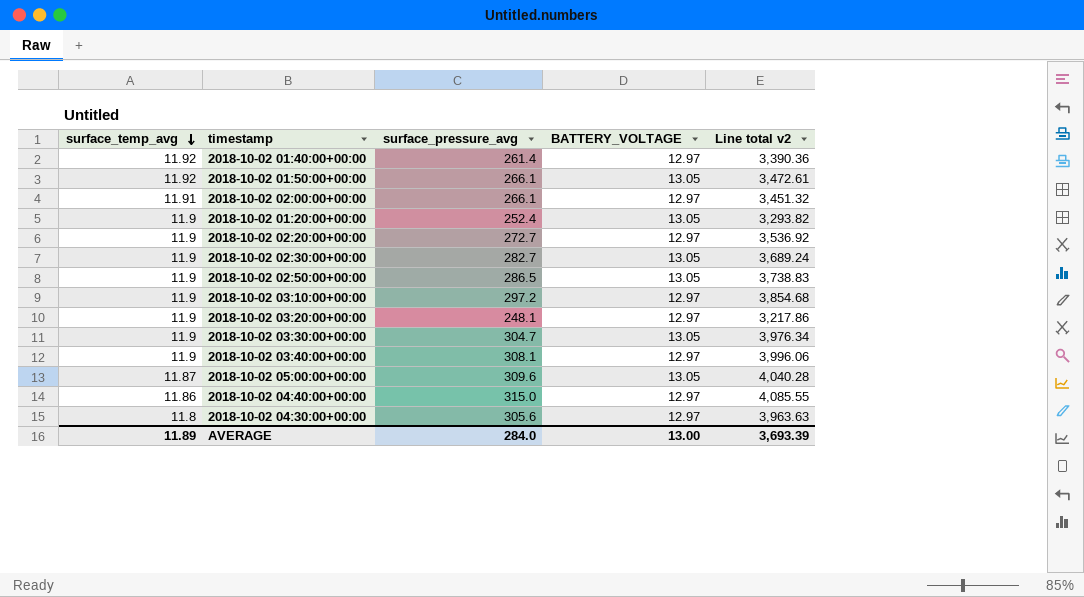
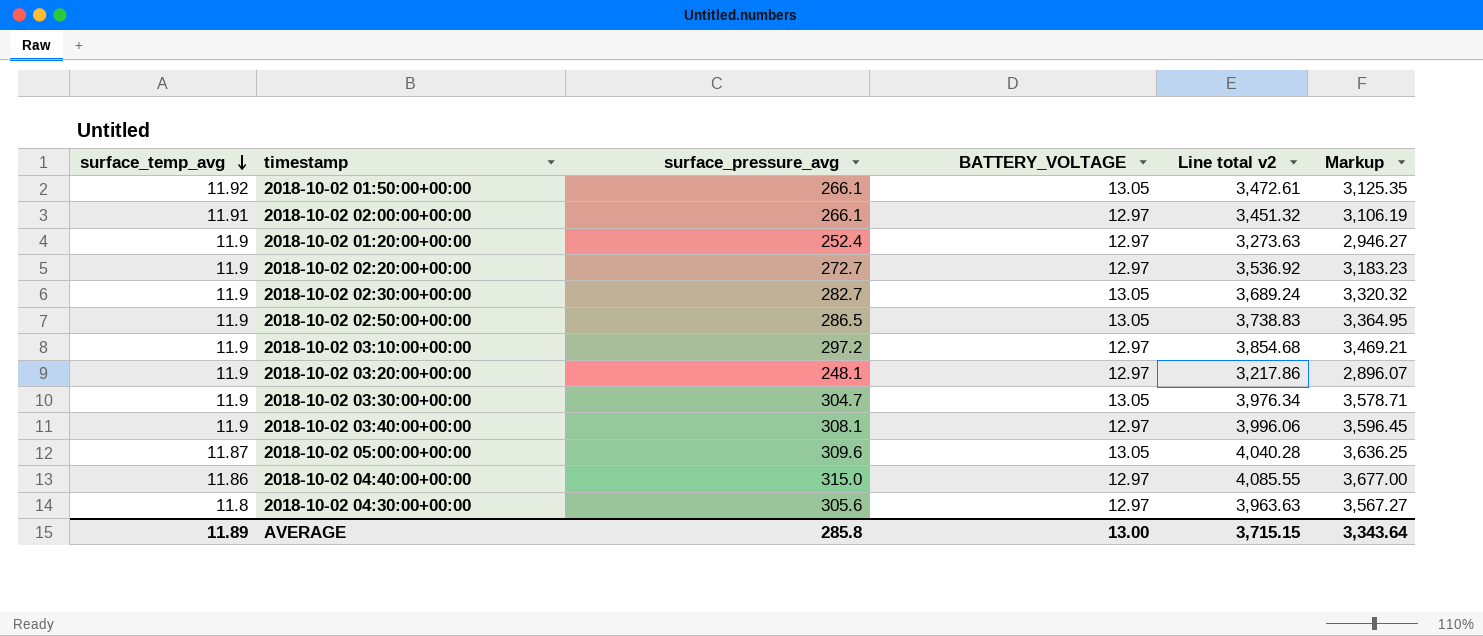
column Markup | formula: none -> [Line total v2] * 0.9
row 2018-10-02 01:40:00+00:00: 11.92 | 261.4 | 12.97 | 3,390.36 -> none
2018-10-02 01:20:00+00:00 | BATTERY_VOLTAGE: 13.05 -> 12.97
2018-10-02 01:20:00+00:00 | Line total v2: 3,293.82 -> 3,273.63
AVERAGE | surface_pressure_avg: 284.0 -> 285.8
AVERAGE | Line total v2: 3,693.39 -> 3,715.15

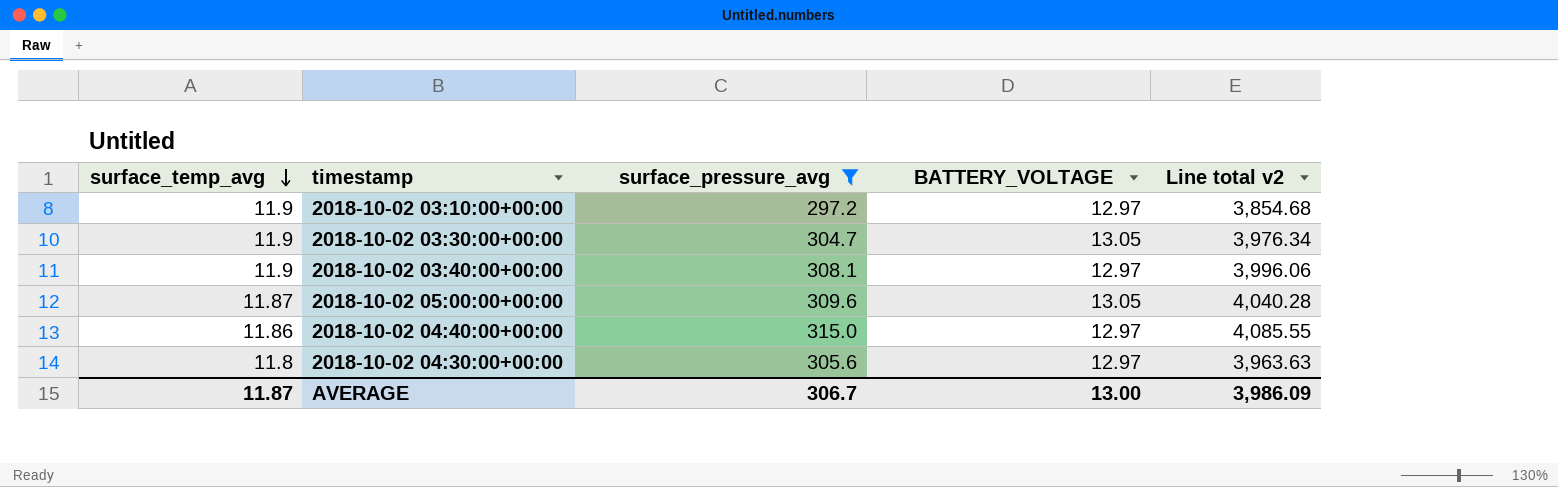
filter: none -> surface_pressure_avg >= 297.2
column Markup | formula: [Line total v2] * 0.9 -> none
AVERAGE | surface_temp_avg: 11.89 -> 11.87
AVERAGE | surface_pressure_avg: 285.8 -> 306.7
AVERAGE | Line total v2: 3,715.15 -> 3,986.09

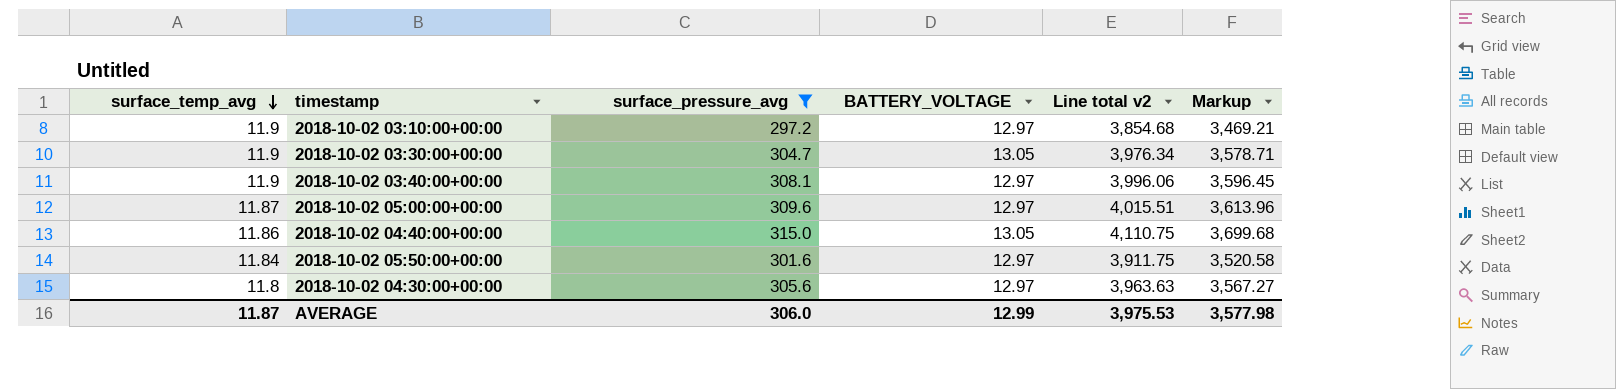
column Markup | formula: none -> [Line total v2] * 0.9
2018-10-02 05:00:00+00:00 | BATTERY_VOLTAGE: 13.05 -> 12.97
2018-10-02 05:00:00+00:00 | Line total v2: 4,040.28 -> 4,015.51
2018-10-02 04:40:00+00:00 | BATTERY_VOLTAGE: 12.97 -> 13.05
2018-10-02 04:40:00+00:00 | Line total v2: 4,085.55 -> 4,110.75
row 2018-10-02 05:50:00+00:00: none -> 11.84 | 301.6 | 12.97 | 3,911.75 | 3,520.58
AVERAGE | surface_pressure_avg: 306.7 -> 306.0
AVERAGE | BATTERY_VOLTAGE: 13.00 -> 12.99
AVERAGE | Line total v2: 3,986.09 -> 3,975.53

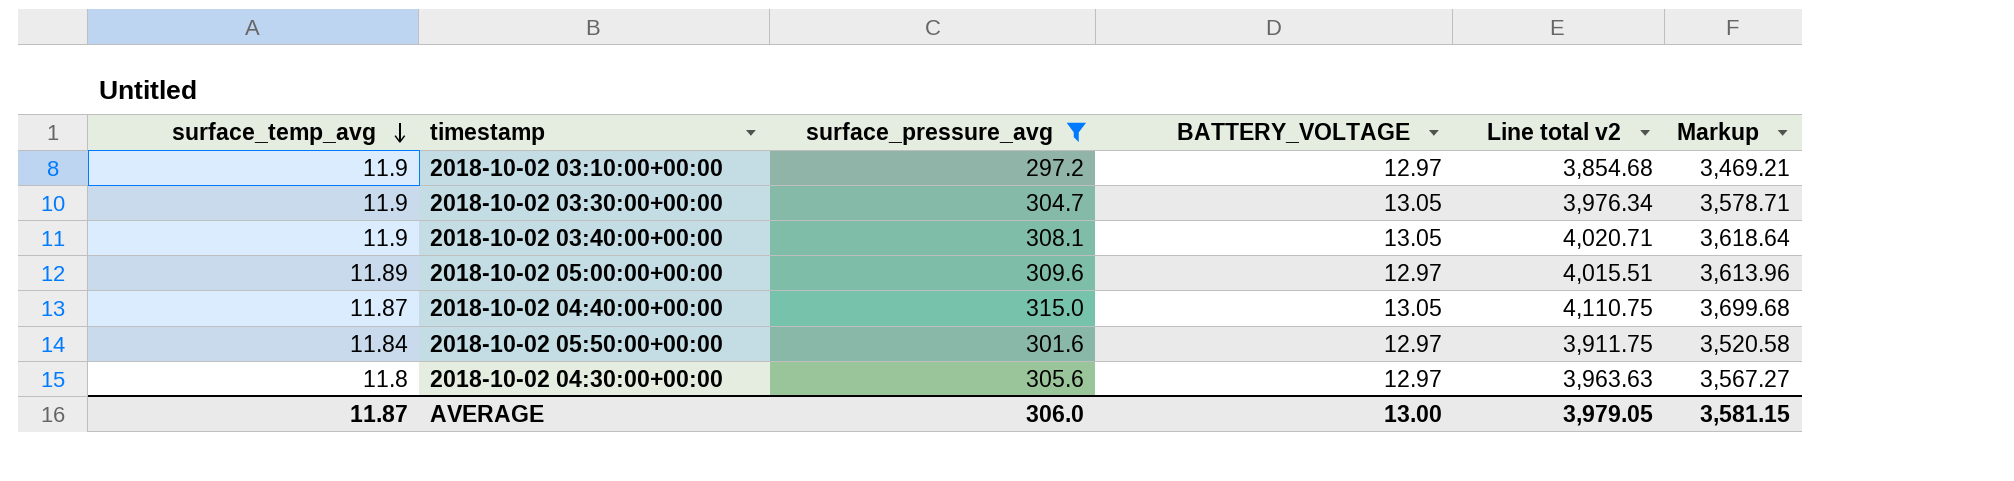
2018-10-02 03:40:00+00:00 | BATTERY_VOLTAGE: 12.97 -> 13.05
2018-10-02 03:40:00+00:00 | Line total v2: 3,996.06 -> 4,020.71
2018-10-02 03:40:00+00:00 | Markup: 3,596.45 -> 3,618.64
2018-10-02 05:00:00+00:00 | surface_temp_avg: 11.87 -> 11.89
2018-10-02 04:40:00+00:00 | surface_temp_avg: 11.86 -> 11.87
AVERAGE | BATTERY_VOLTAGE: 12.99 -> 13.00
AVERAGE | Line total v2: 3,975.53 -> 3,979.05
AVERAGE | Markup: 3,577.98 -> 3,581.15

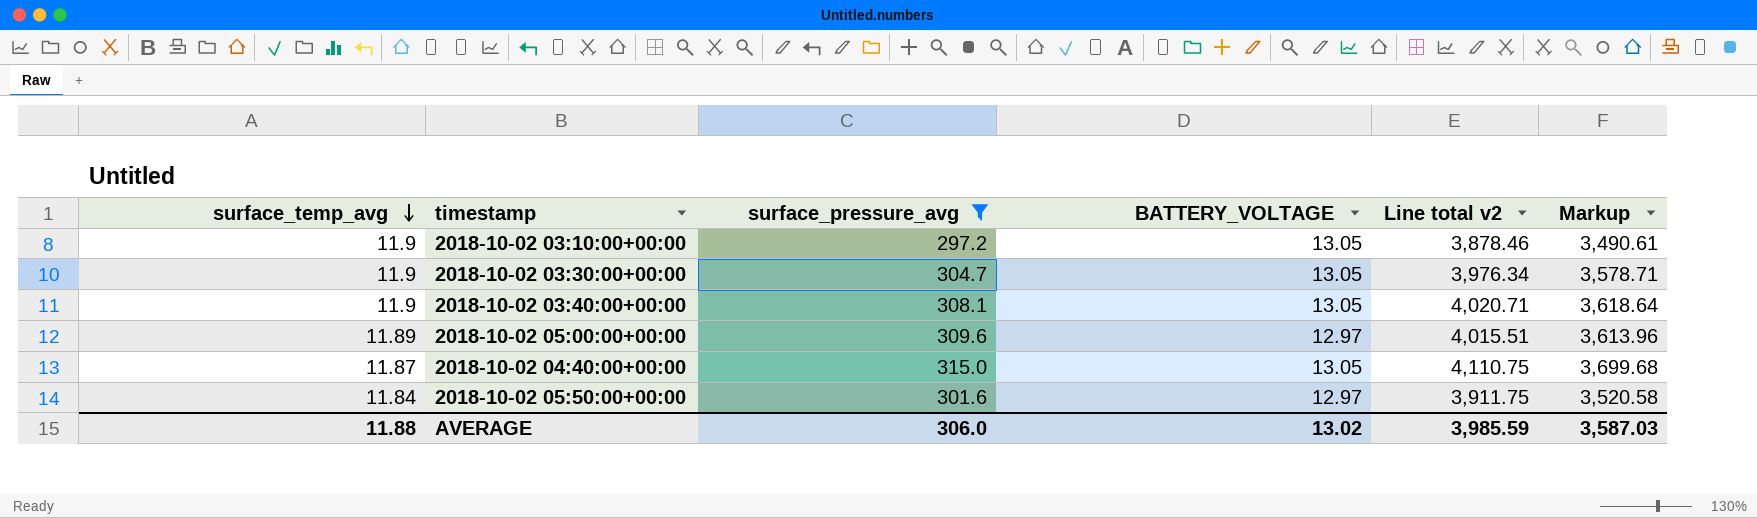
row 2018-10-02 04:30:00+00:00: 11.8 | 305.6 | 12.97 | 3,963.63 | 3,567.27 -> none
2018-10-02 03:10:00+00:00 | BATTERY_VOLTAGE: 12.97 -> 13.05
2018-10-02 03:10:00+00:00 | Line total v2: 3,854.68 -> 3,878.46
2018-10-02 03:10:00+00:00 | Markup: 3,469.21 -> 3,490.61
AVERAGE | surface_temp_avg: 11.87 -> 11.88
AVERAGE | BATTERY_VOLTAGE: 13.00 -> 13.02
AVERAGE | Line total v2: 3,979.05 -> 3,985.59
AVERAGE | Markup: 3,581.15 -> 3,587.03

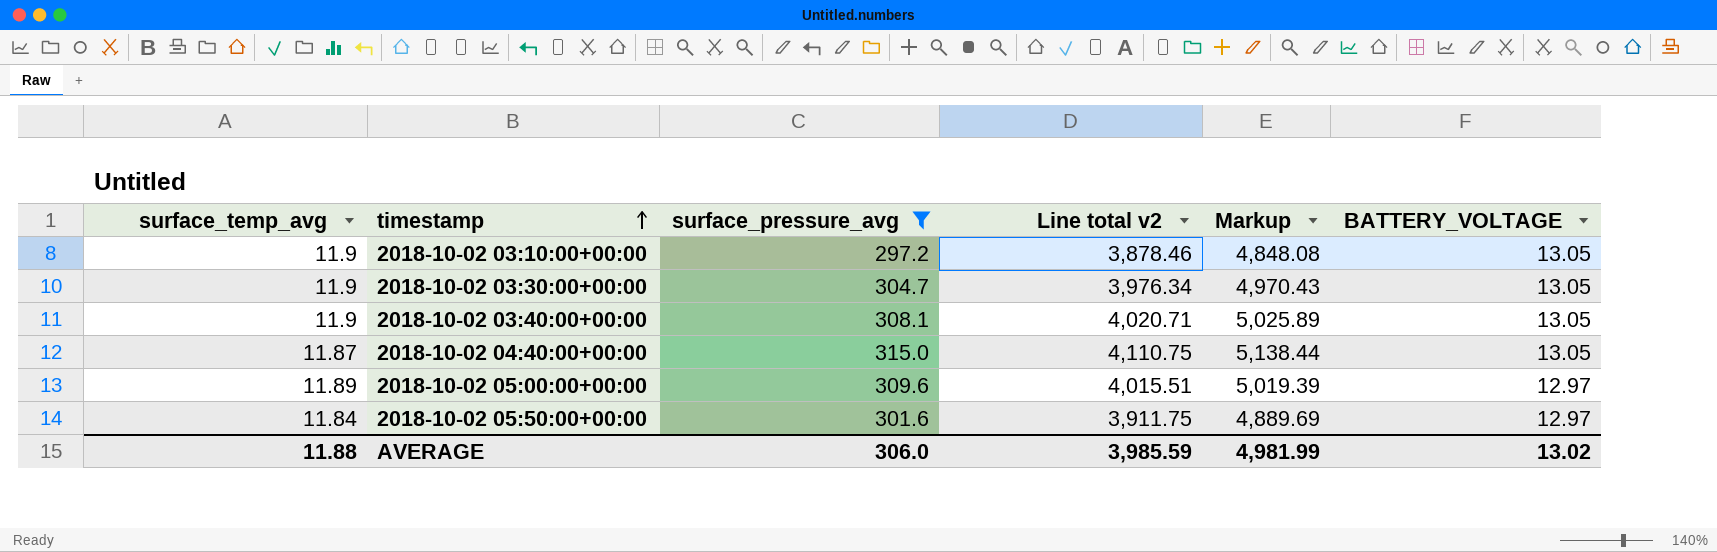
row order: surface_temp_avg descending -> timestamp ascending
column Markup | formula: [Line total v2] * 0.9 -> [Line total v2] * 1.25
column BATTERY_VOLTAGE | position: 4 -> 6
AVERAGE | Markup: 3,587.03 -> 4,981.99

